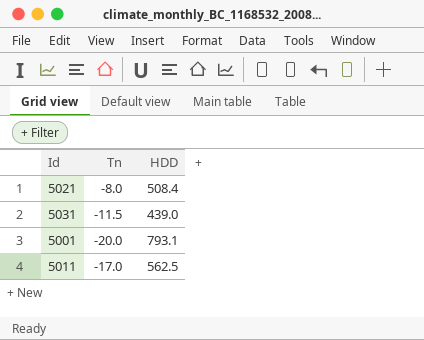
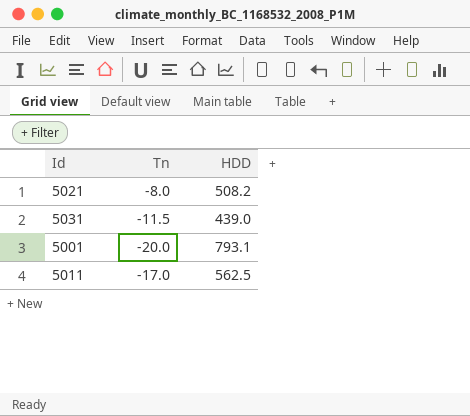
5021 | HDD: 508.4 -> 508.2

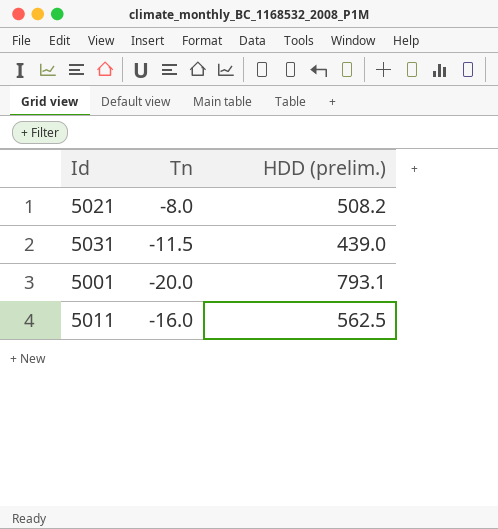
column name: HDD -> HDD (prelim.)
5011 | Tn: -17.0 -> -16.0

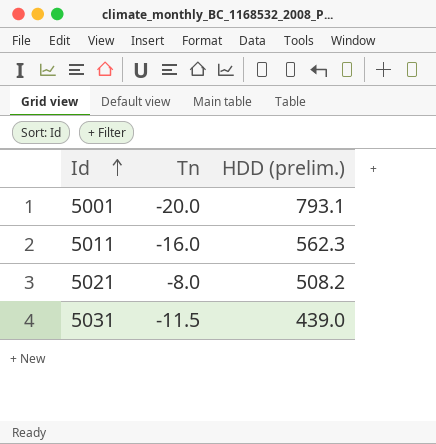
row order: none -> Id ascending
5011 | HDD (prelim.): 562.5 -> 562.3

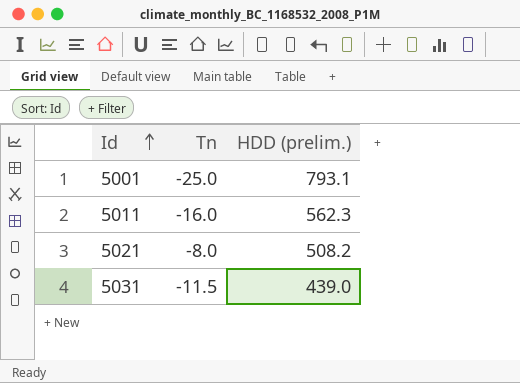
5001 | Tn: -20.0 -> -25.0

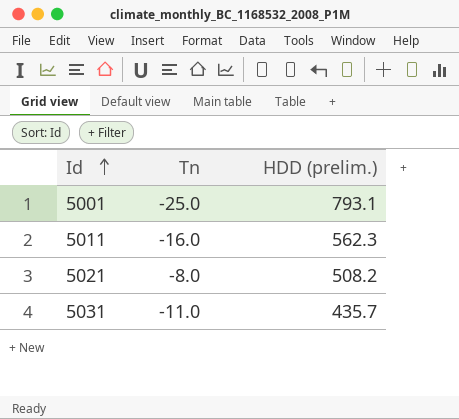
5031 | Tn: -11.5 -> -11.0
5031 | HDD (prelim.): 439.0 -> 435.7

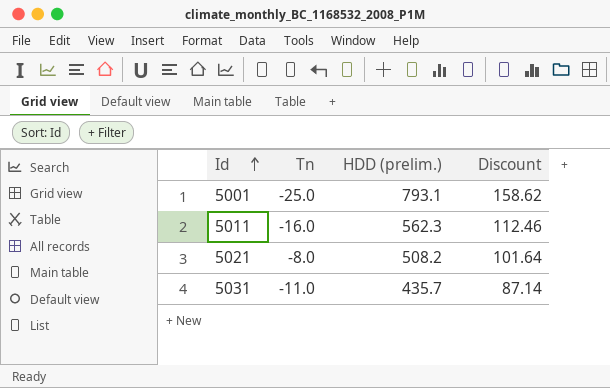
column Discount | formula: none -> [HDD (prelim.)] * 0.2

